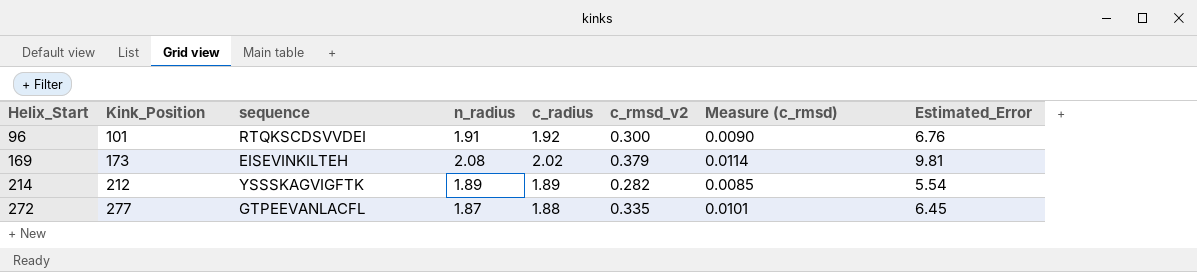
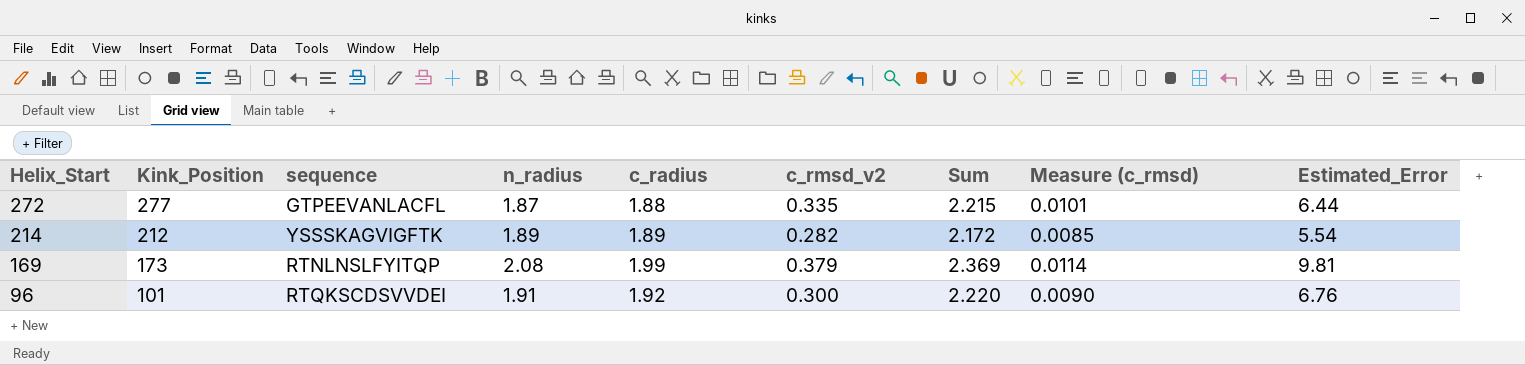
row order: Helix_Start ascending -> Helix_Start descending
column Sum | formula: none -> [c_radius] + [c_rmsd_v2]
272 | Estimated_Error: 6.45 -> 6.44
169 | sequence: EISEVINKILTEH -> RTNLNSLFYITQP
169 | c_radius: 2.02 -> 1.99

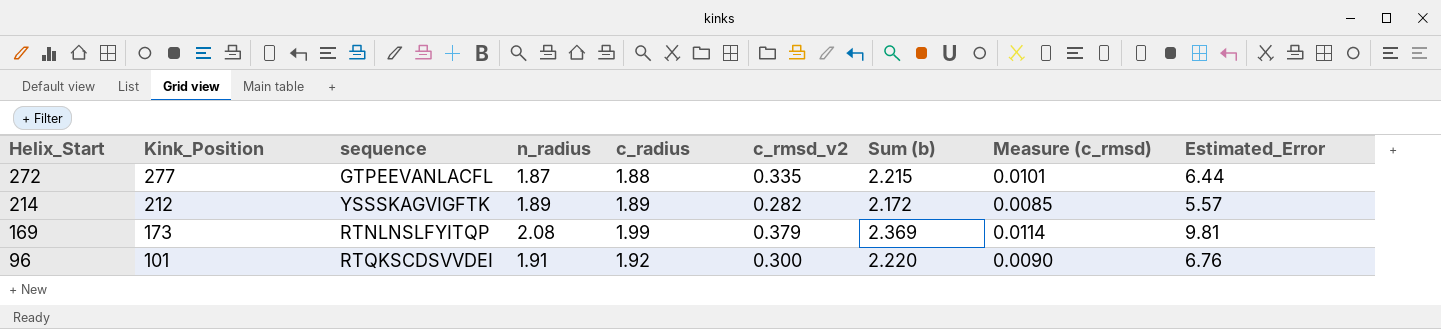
column name: Sum -> Sum (b)
214 | Estimated_Error: 5.54 -> 5.57

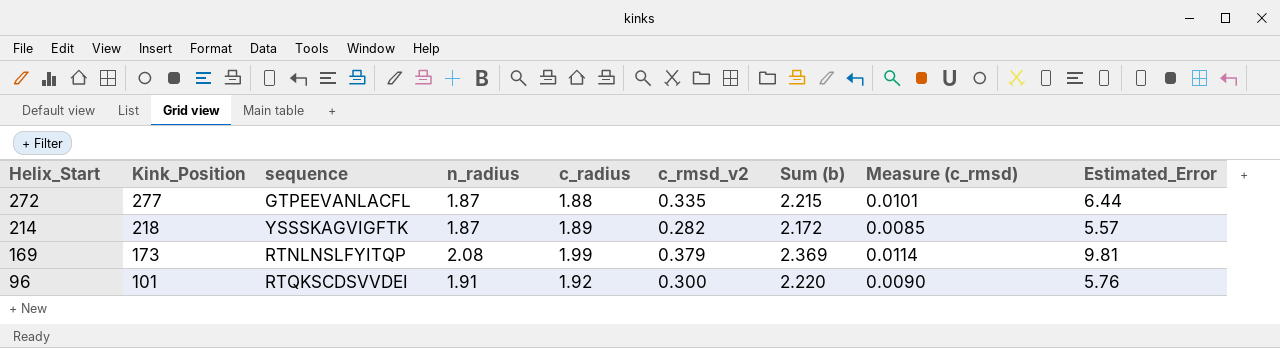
214 | Kink_Position: 212 -> 218
214 | n_radius: 1.89 -> 1.87
96 | Estimated_Error: 6.76 -> 5.76

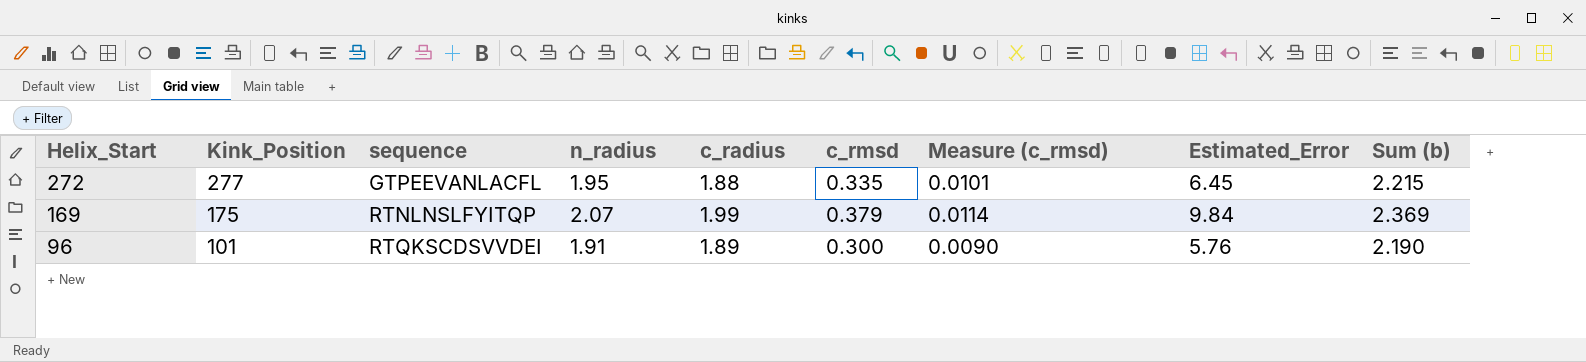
column name: c_rmsd_v2 -> c_rmsd
column Sum (b) | position: 7 -> 9
row 214: 218 | YSSSKAGVIGFTK | 1.87 | 1.89 | 0.282 | 2.172 | 0.0085 | 5.57 -> none
272 | n_radius: 1.87 -> 1.95
272 | Estimated_Error: 6.44 -> 6.45
169 | Kink_Position: 173 -> 175
169 | n_radius: 2.08 -> 2.07
169 | Estimated_Error: 9.81 -> 9.84
96 | c_radius: 1.92 -> 1.89
96 | Sum (b): 2.220 -> 2.190

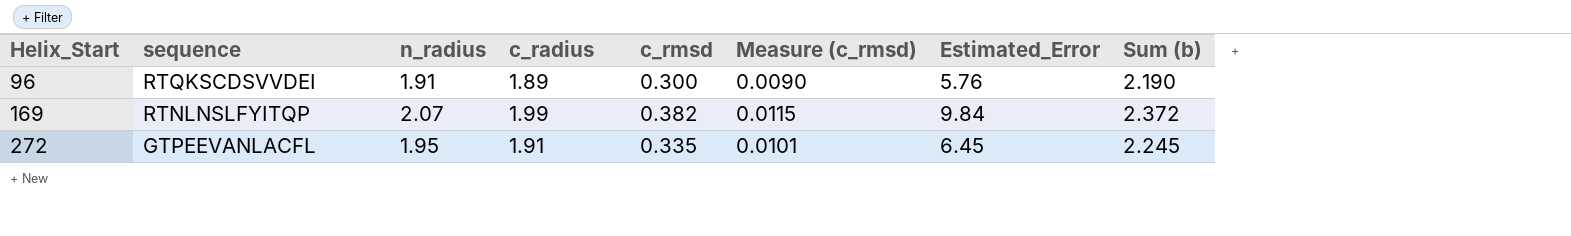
row order: Helix_Start descending -> Helix_Start ascending
column Kink_Position | position: 2 -> none
169 | c_rmsd: 0.379 -> 0.382
169 | Measure (c_rmsd): 0.0114 -> 0.0115
169 | Sum (b): 2.369 -> 2.372
272 | c_radius: 1.88 -> 1.91
272 | Sum (b): 2.215 -> 2.245

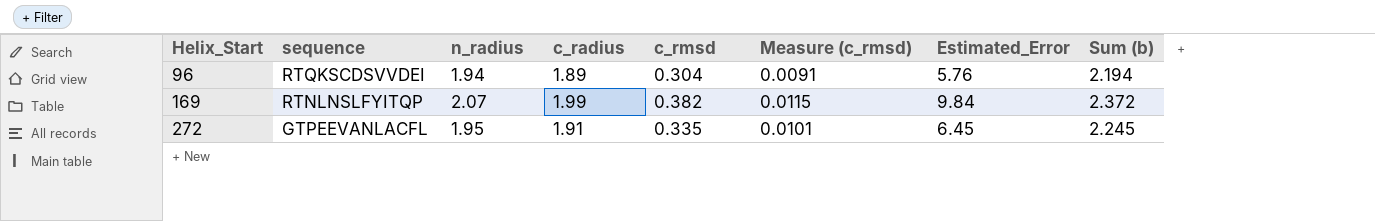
96 | n_radius: 1.91 -> 1.94
96 | c_rmsd: 0.300 -> 0.304
96 | Measure (c_rmsd): 0.0090 -> 0.0091
96 | Sum (b): 2.190 -> 2.194

